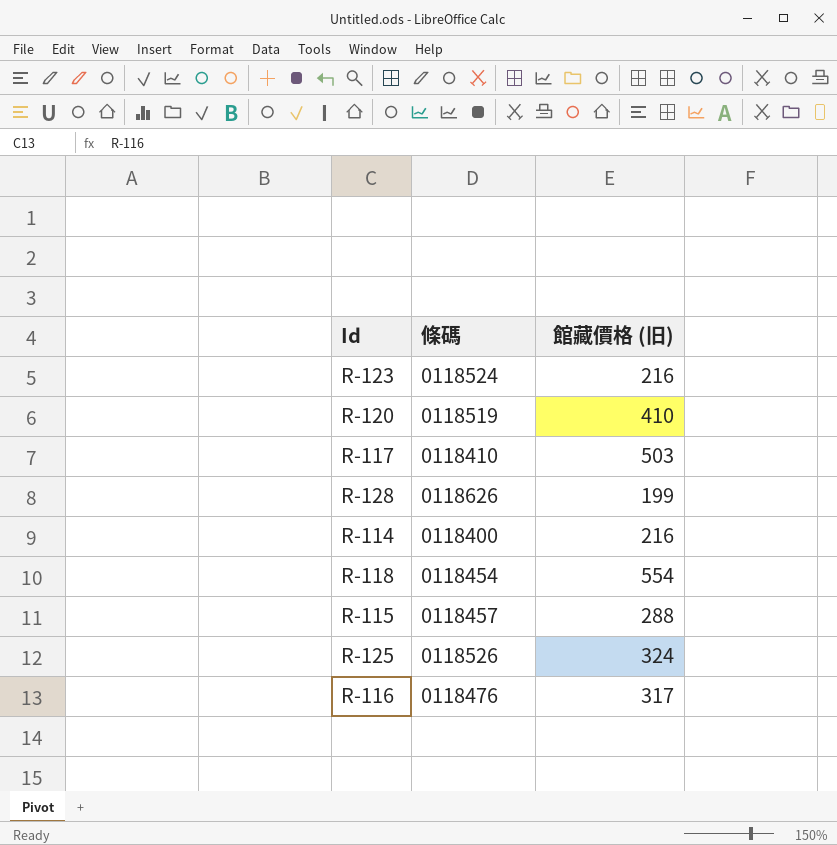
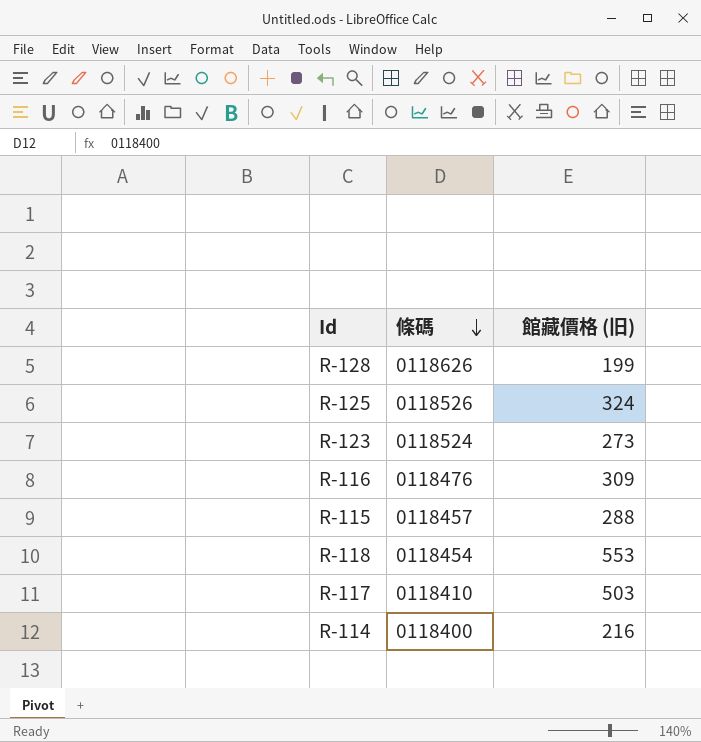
row order: none -> 條碼 descending
row R-120: 0118519 | 410 -> none
R-123 | 館藏價格 (旧): 216 -> 273
R-116 | 館藏價格 (旧): 317 -> 309
R-118 | 館藏價格 (旧): 554 -> 553

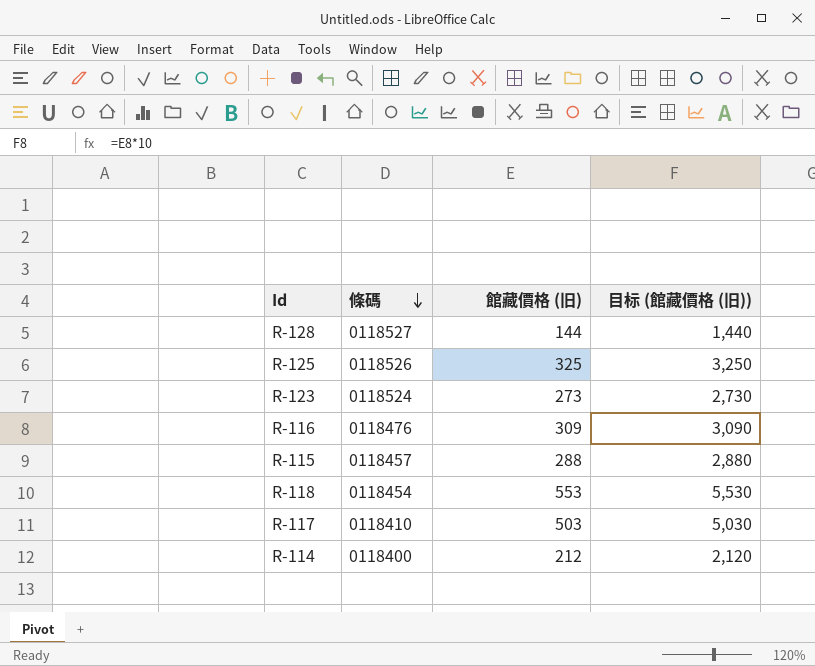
column 目标 (館藏價格 (旧)) | formula: none -> [館藏價格 (旧)] * 10
R-128 | 條碼: 0118626 -> 0118527
R-128 | 館藏價格 (旧): 199 -> 144
R-125 | 館藏價格 (旧): 324 -> 325
R-114 | 館藏價格 (旧): 216 -> 212

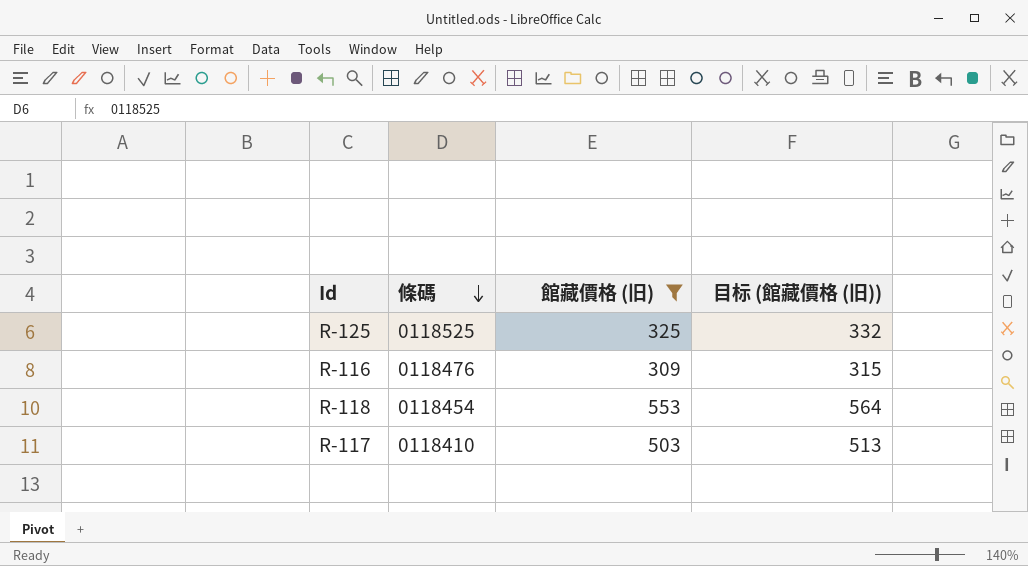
filter: none -> 館藏價格 (旧) >= 309
column 目标 (館藏價格 (旧)) | formula: [館藏價格 (旧)] * 10 -> [館藏價格 (旧)] * 1.02
R-125 | 條碼: 0118526 -> 0118525

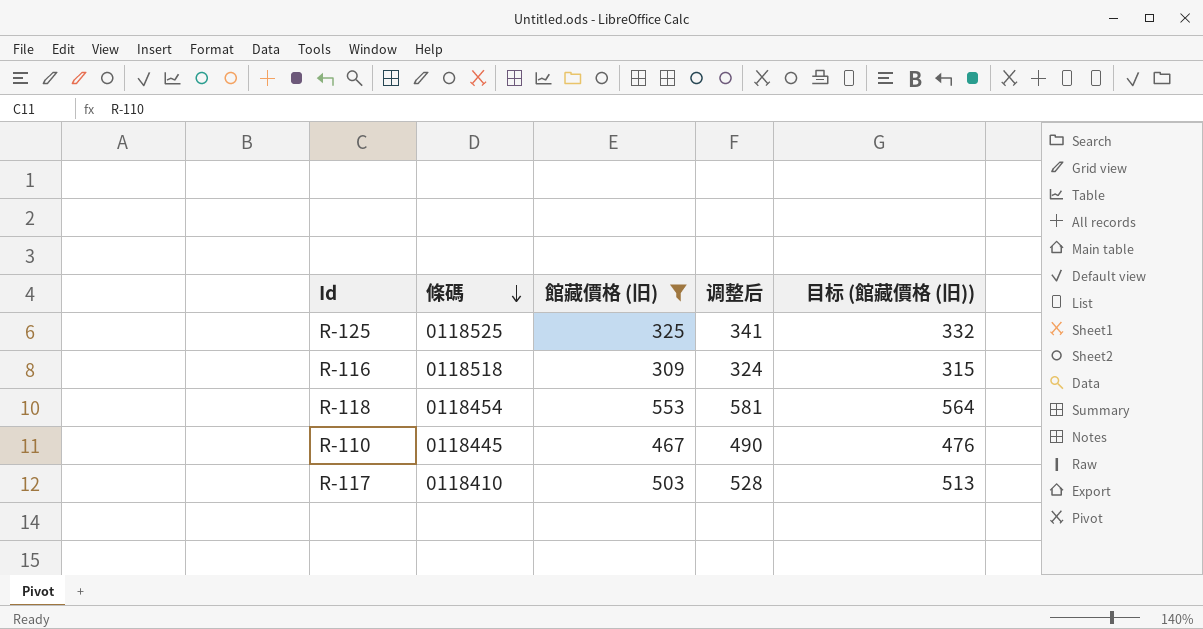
column 调整后 | formula: none -> [館藏價格 (旧)] * 1.05
R-116 | 條碼: 0118476 -> 0118518
row R-110: none -> 0118445 | 467 | 490 | 476

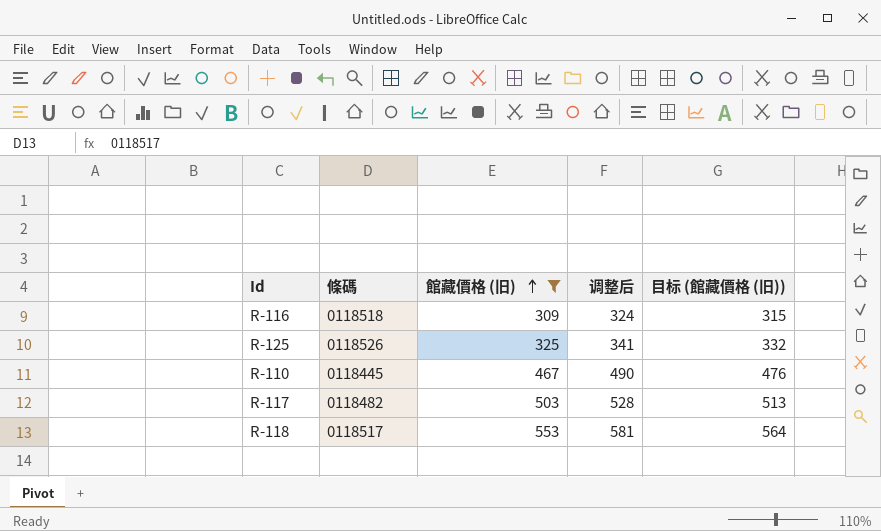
row order: 條碼 descending -> 館藏價格 (旧) ascending
R-125 | 條碼: 0118525 -> 0118526
R-117 | 條碼: 0118410 -> 0118482
R-118 | 條碼: 0118454 -> 0118517

